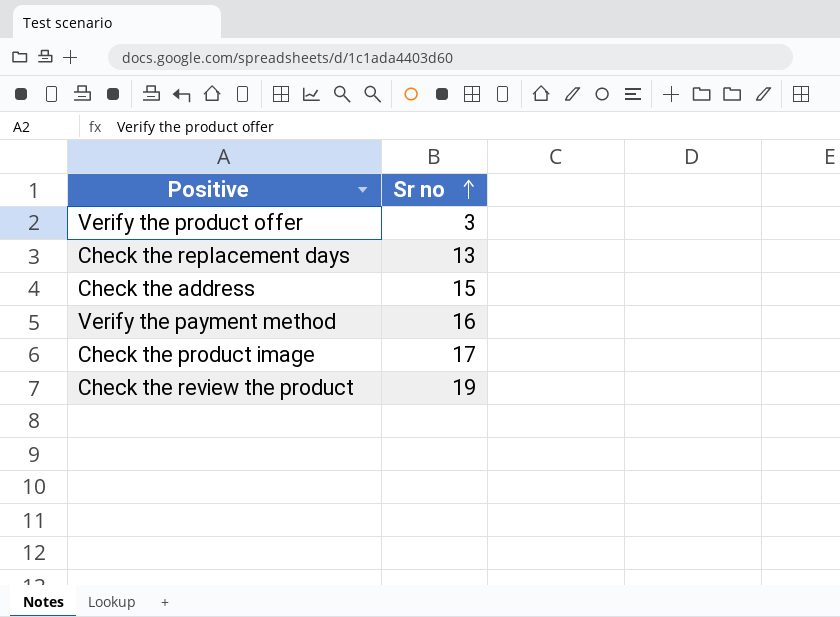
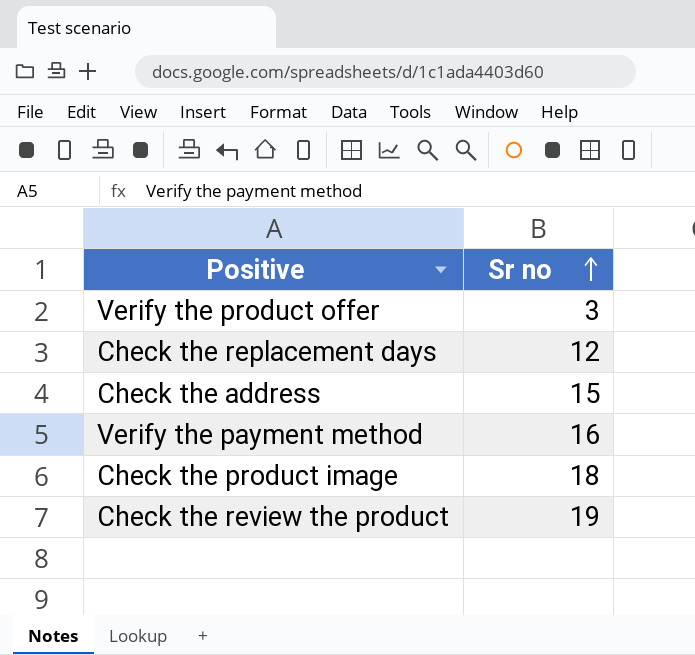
Check the replacement days | Sr no: 13 -> 12
Check the product image | Sr no: 17 -> 18

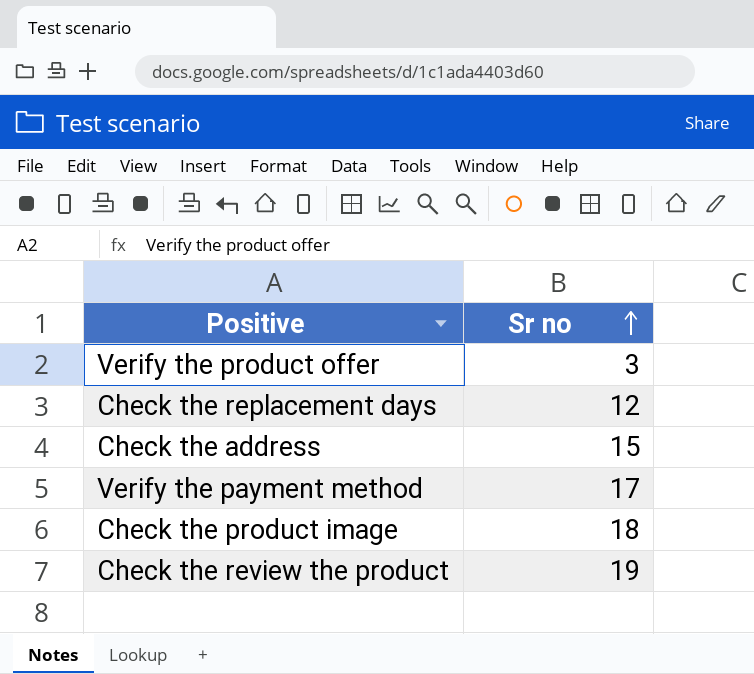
Verify the payment method | Sr no: 16 -> 17

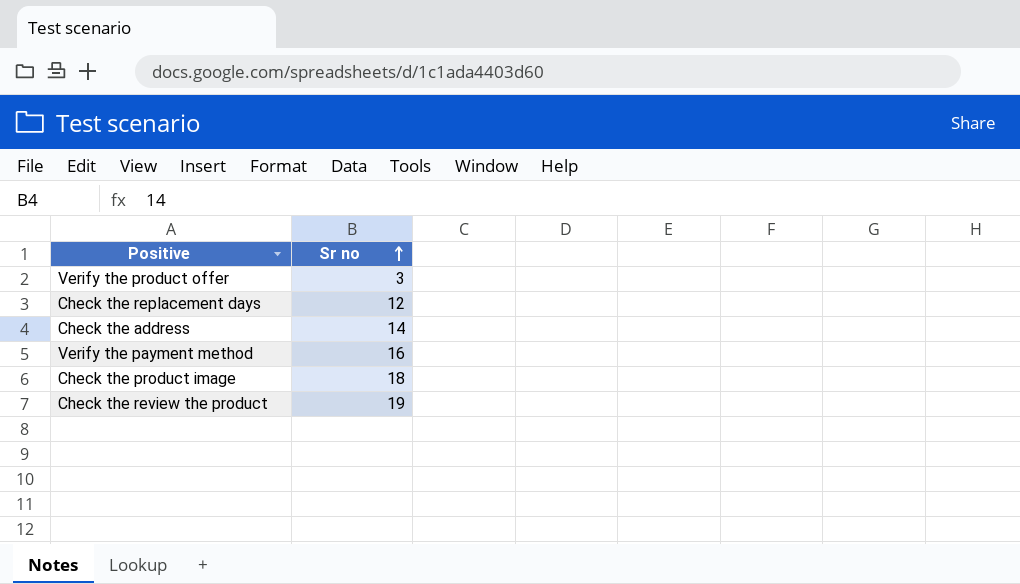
Check the address | Sr no: 15 -> 14
Verify the payment method | Sr no: 17 -> 16

